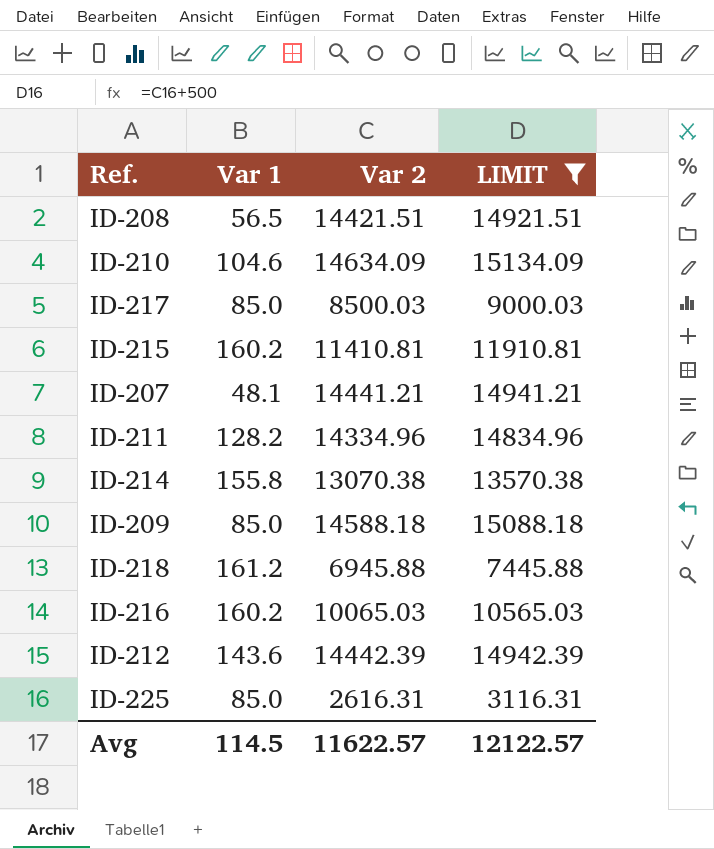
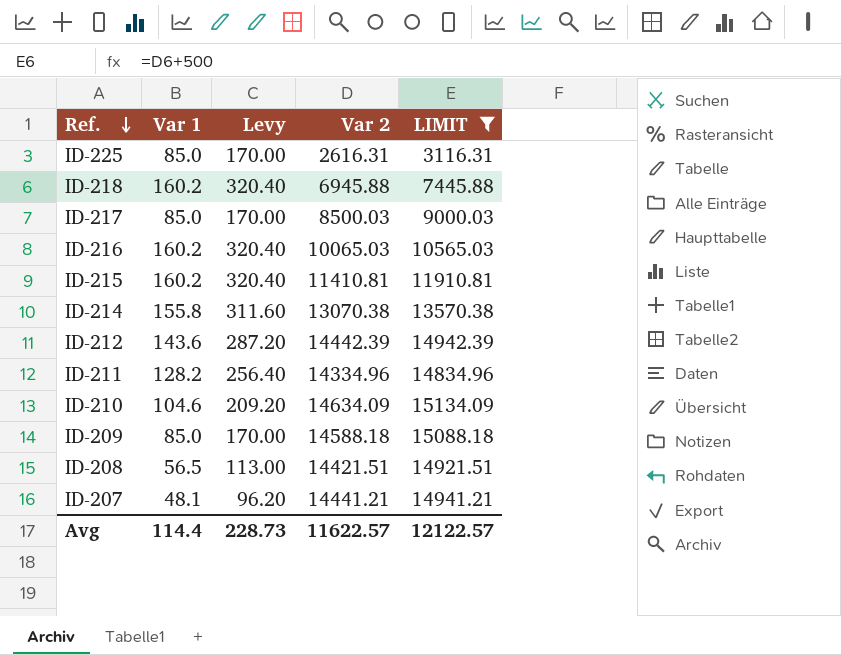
row order: none -> Ref. descending
column Levy | formula: none -> [Var 1] * 2
ID-218 | Var 1: 161.2 -> 160.2
Avg | Var 1: 114.5 -> 114.4

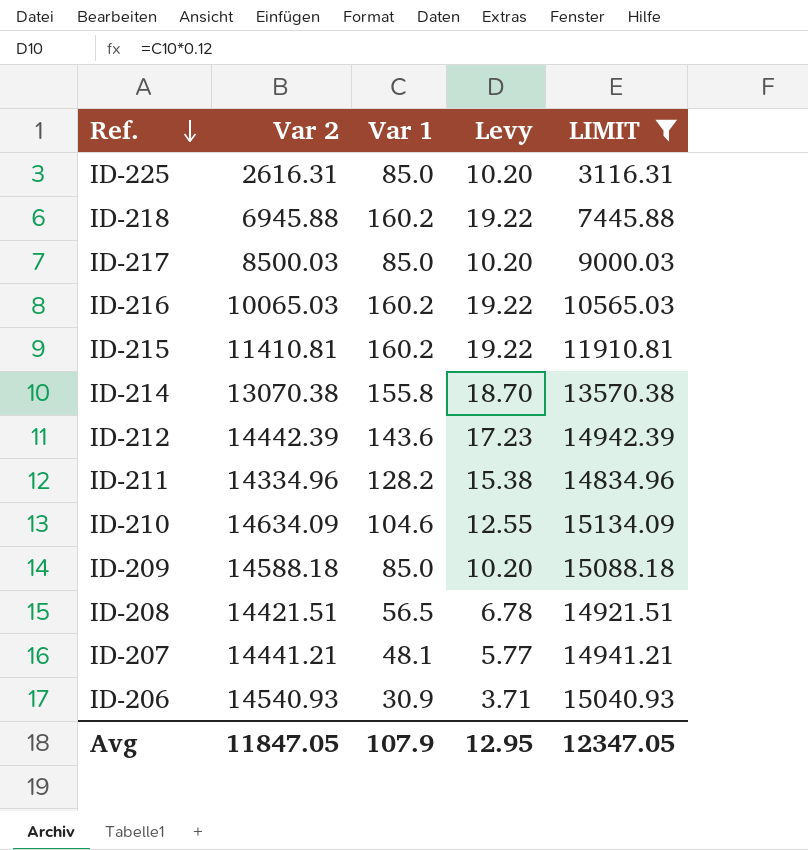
column Var 2 | position: 4 -> 2
column Levy | formula: [Var 1] * 2 -> [Var 1] * 0.12
row ID-206: none -> 14540.93 | 30.9 | 3.71 | 15040.93
Avg | Var 2: 11622.57 -> 11847.05
Avg | Var 1: 114.4 -> 107.9
Avg | Levy: 228.73 -> 12.95
Avg | LIMIT: 12122.57 -> 12347.05

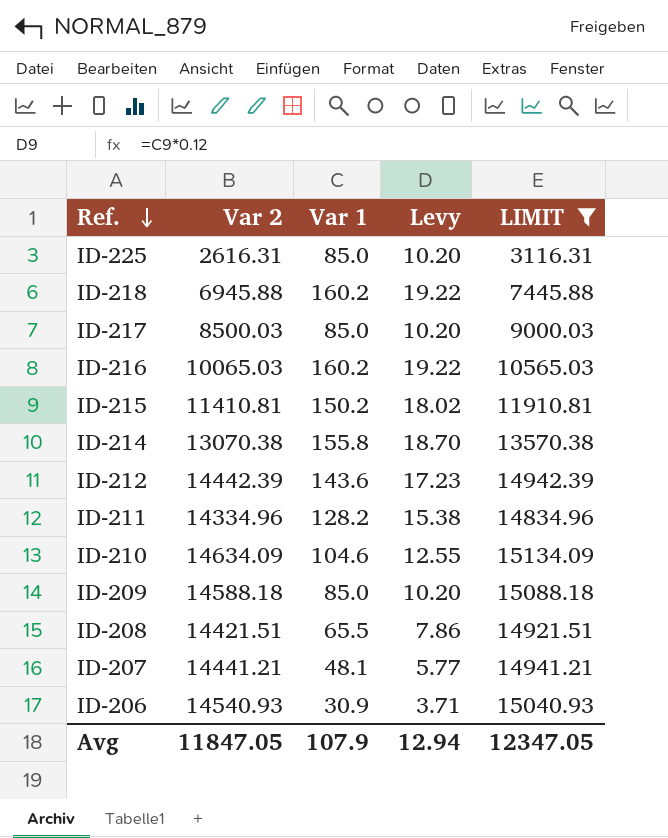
ID-215 | Var 1: 160.2 -> 150.2
ID-215 | Levy: 19.22 -> 18.02
ID-208 | Var 1: 56.5 -> 65.5
ID-208 | Levy: 6.78 -> 7.86
Avg | Levy: 12.95 -> 12.94

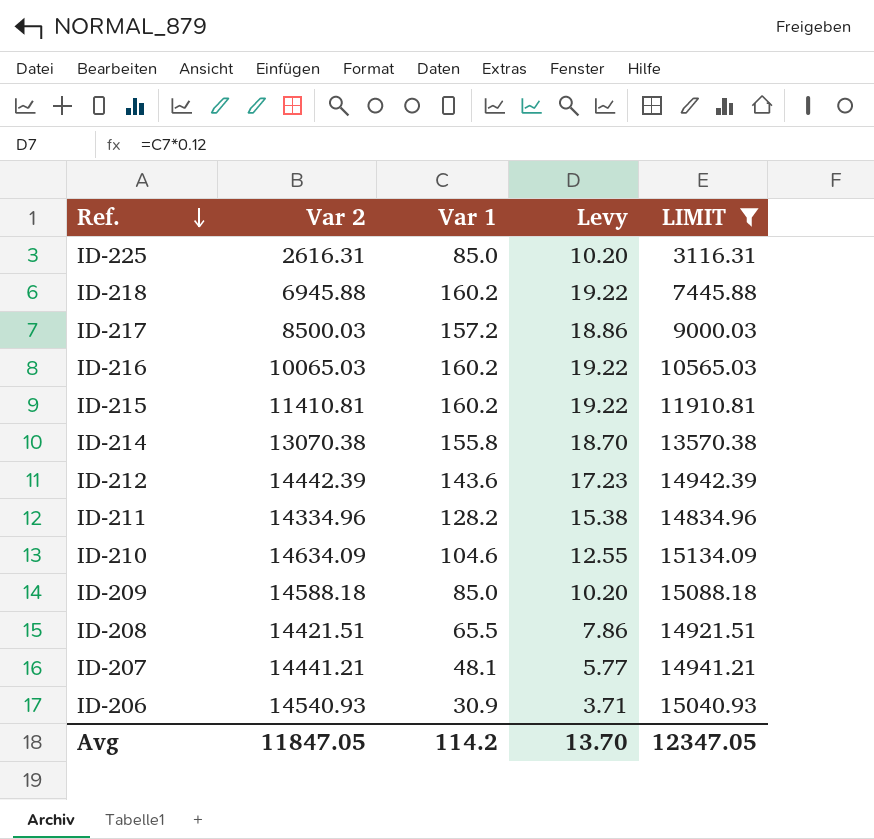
ID-217 | Var 1: 85.0 -> 157.2
ID-217 | Levy: 10.20 -> 18.86
ID-215 | Var 1: 150.2 -> 160.2
ID-215 | Levy: 18.02 -> 19.22
Avg | Var 1: 107.9 -> 114.2
Avg | Levy: 12.94 -> 13.70

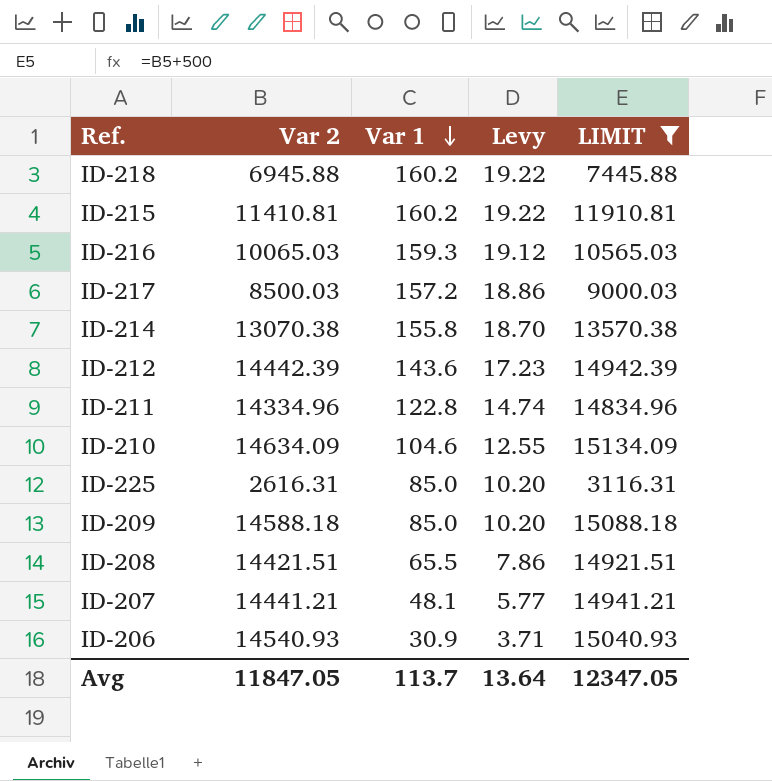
row order: Ref. descending -> Var 1 descending
ID-216 | Var 1: 160.2 -> 159.3
ID-216 | Levy: 19.22 -> 19.12
ID-211 | Var 1: 128.2 -> 122.8
ID-211 | Levy: 15.38 -> 14.74
Avg | Var 1: 114.2 -> 113.7
Avg | Levy: 13.70 -> 13.64

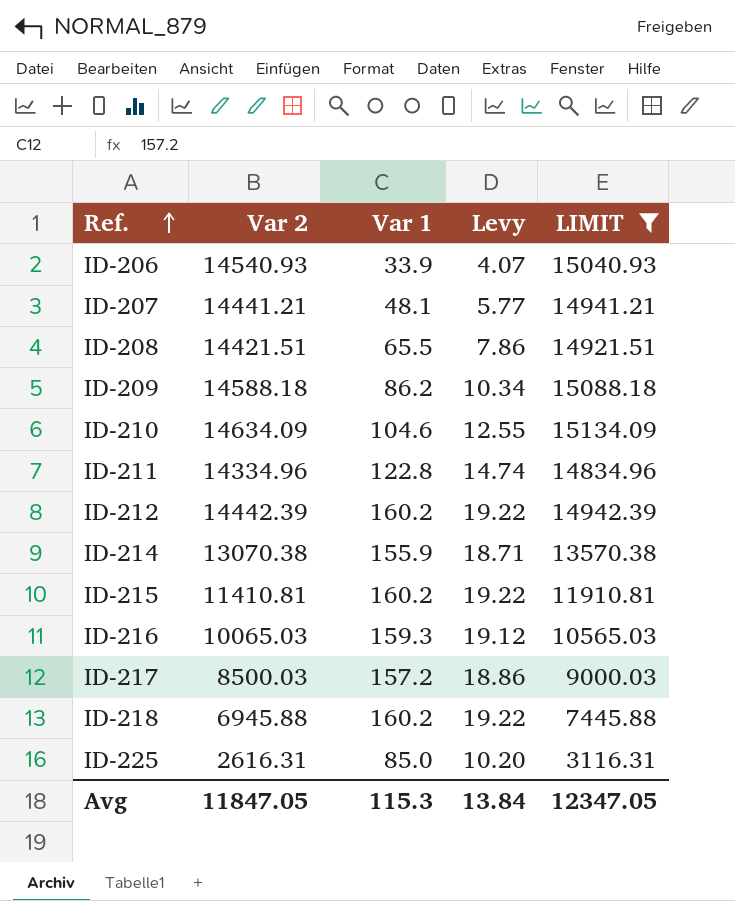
row order: Var 1 descending -> Ref. ascending
ID-206 | Var 1: 30.9 -> 33.9
ID-206 | Levy: 3.71 -> 4.07
ID-209 | Var 1: 85.0 -> 86.2
ID-209 | Levy: 10.20 -> 10.34
ID-212 | Var 1: 143.6 -> 160.2
ID-212 | Levy: 17.23 -> 19.22
ID-214 | Var 1: 155.8 -> 155.9
ID-214 | Levy: 18.70 -> 18.71
Avg | Var 1: 113.7 -> 115.3
Avg | Levy: 13.64 -> 13.84

